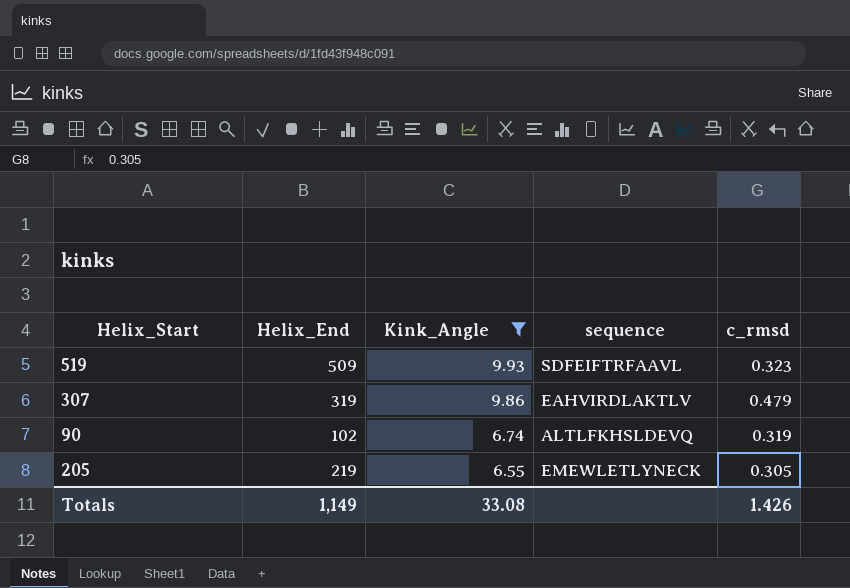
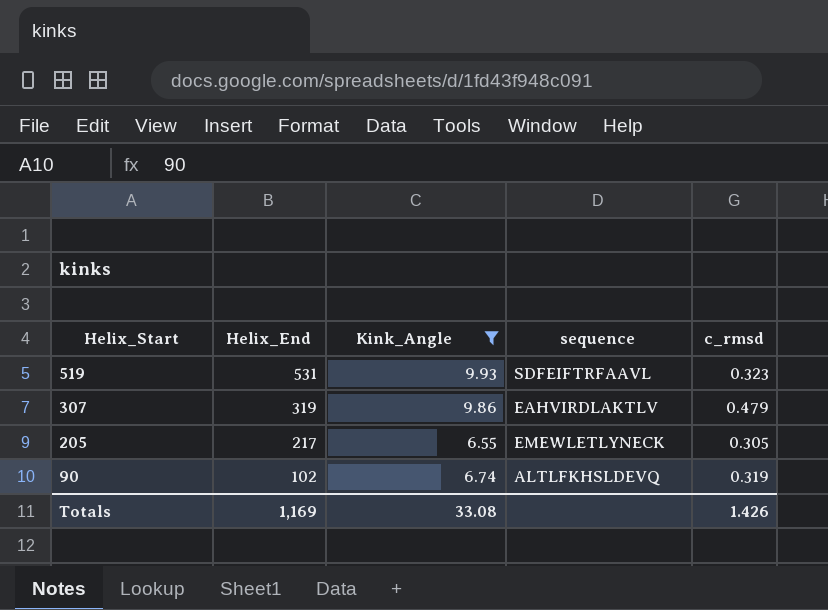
row order: Kink_Angle descending -> Helix_Start descending
519 | Helix_End: 509 -> 531
205 | Helix_End: 219 -> 217
Totals | Helix_End: 1,149 -> 1,169

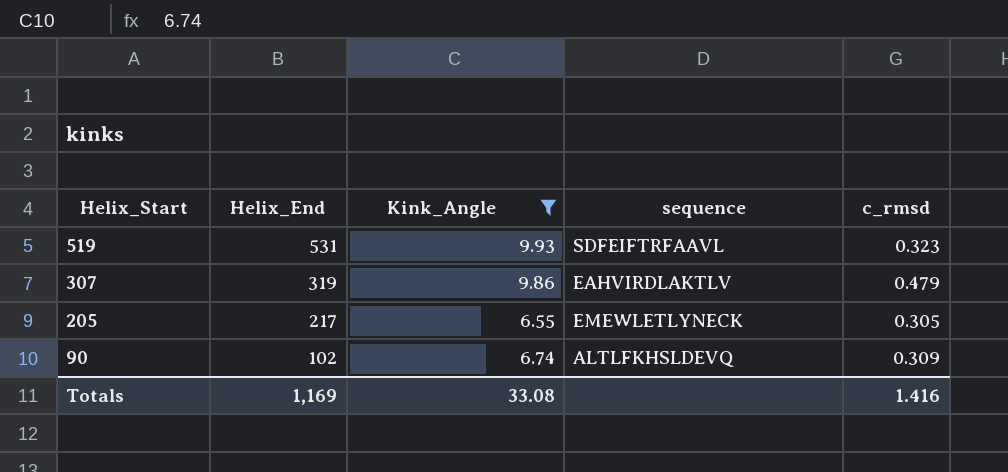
90 | c_rmsd: 0.319 -> 0.309
Totals | c_rmsd: 1.426 -> 1.416

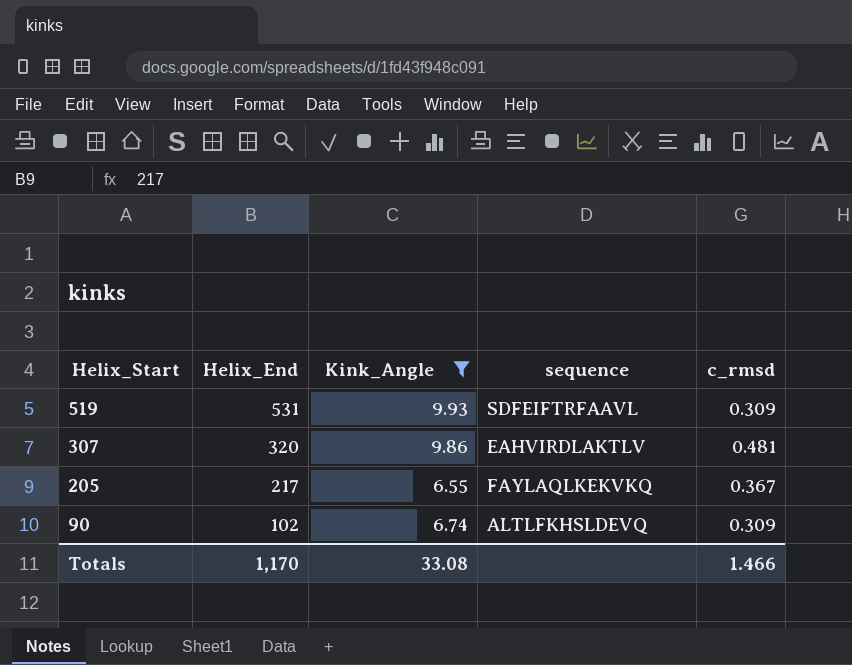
519 | c_rmsd: 0.323 -> 0.309
307 | Helix_End: 319 -> 320
307 | c_rmsd: 0.479 -> 0.481
205 | sequence: EMEWLETLYNECK -> FAYLAQLKEKVKQ
205 | c_rmsd: 0.305 -> 0.367
Totals | Helix_End: 1,169 -> 1,170
Totals | c_rmsd: 1.416 -> 1.466

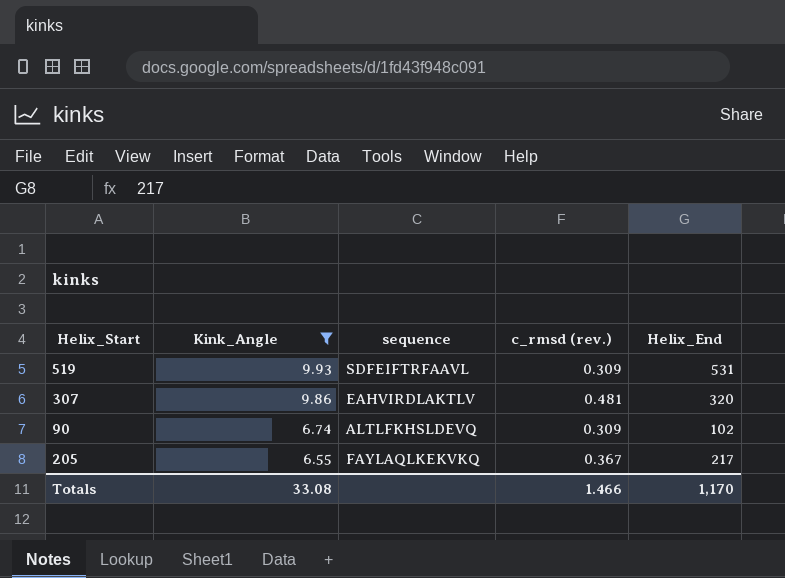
row order: Helix_Start descending -> Kink_Angle descending
column name: c_rmsd -> c_rmsd (rev.)
column Helix_End | position: 2 -> 5

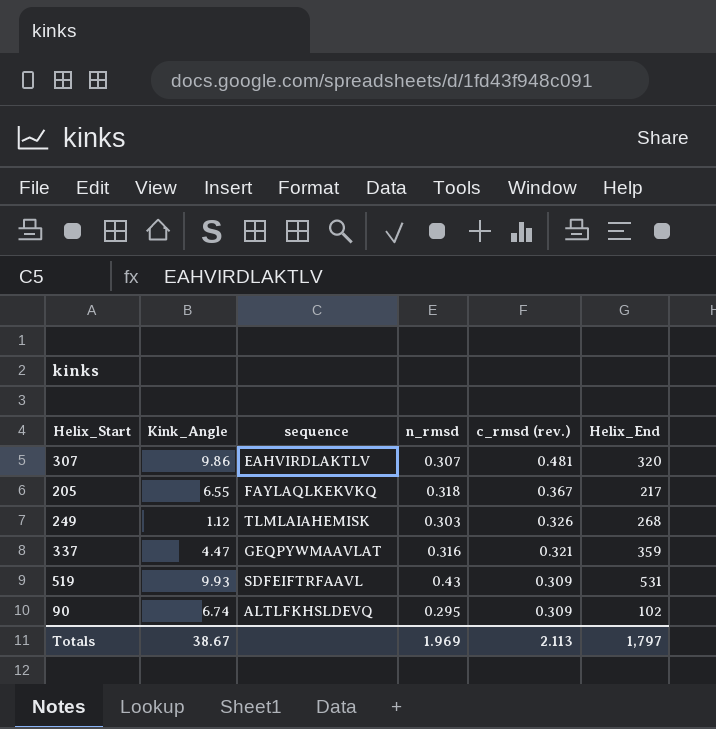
filter: Kink_Angle >= 6.55 -> none
row order: Kink_Angle descending -> c_rmsd (rev.) descending
column n_rmsd | position: none -> 4
Totals | Kink_Angle: 33.08 -> 38.67
Totals | c_rmsd (rev.): 1.466 -> 2.113
Totals | Helix_End: 1,170 -> 1,797

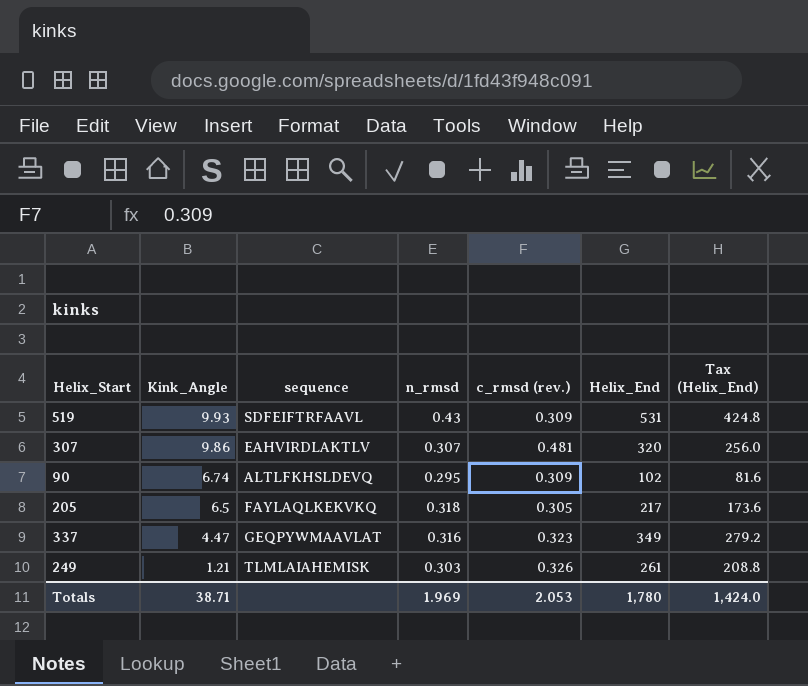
row order: c_rmsd (rev.) descending -> Kink_Angle descending
column Tax (Helix_End) | formula: none -> [Helix_End] * 0.8
205 | Kink_Angle: 6.55 -> 6.5
205 | c_rmsd (rev.): 0.367 -> 0.305
337 | c_rmsd (rev.): 0.321 -> 0.323
337 | Helix_End: 359 -> 349
249 | Kink_Angle: 1.12 -> 1.21
249 | Helix_End: 268 -> 261
Totals | Kink_Angle: 38.67 -> 38.71
Totals | c_rmsd (rev.): 2.113 -> 2.053
Totals | Helix_End: 1,797 -> 1,780

